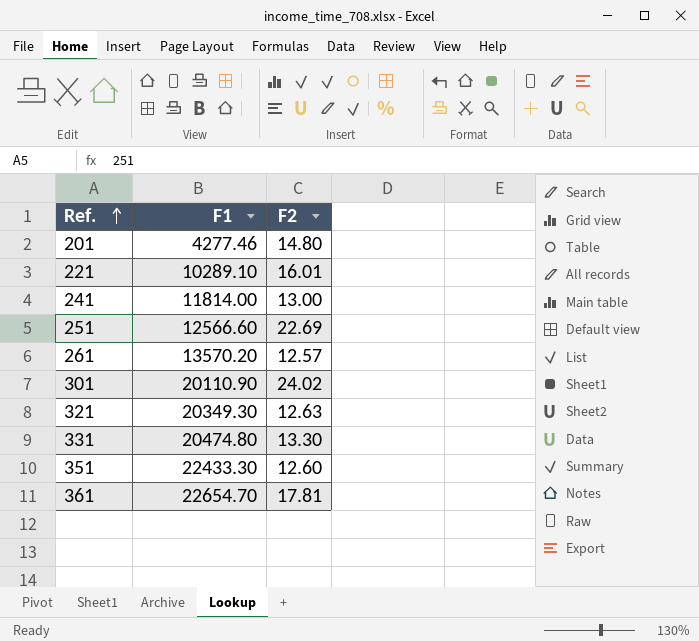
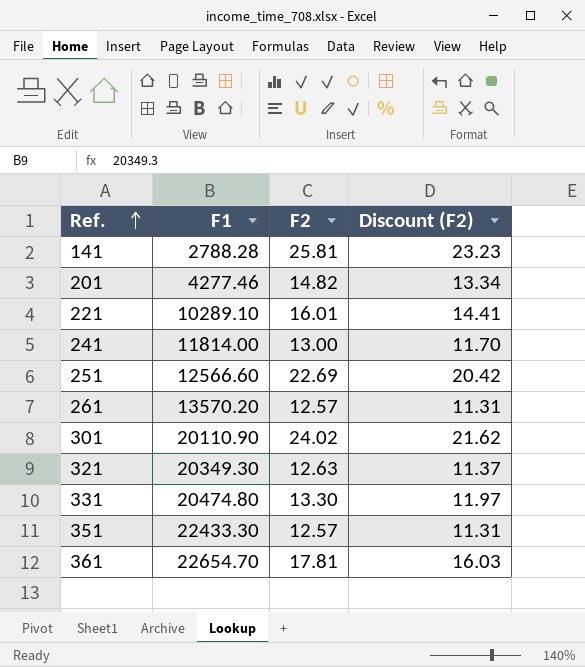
column Discount (F2) | formula: none -> [F2] * 0.9
row 141: none -> 2788.28 | 25.81 | 23.23
201 | F2: 14.80 -> 14.82
351 | F2: 12.60 -> 12.57

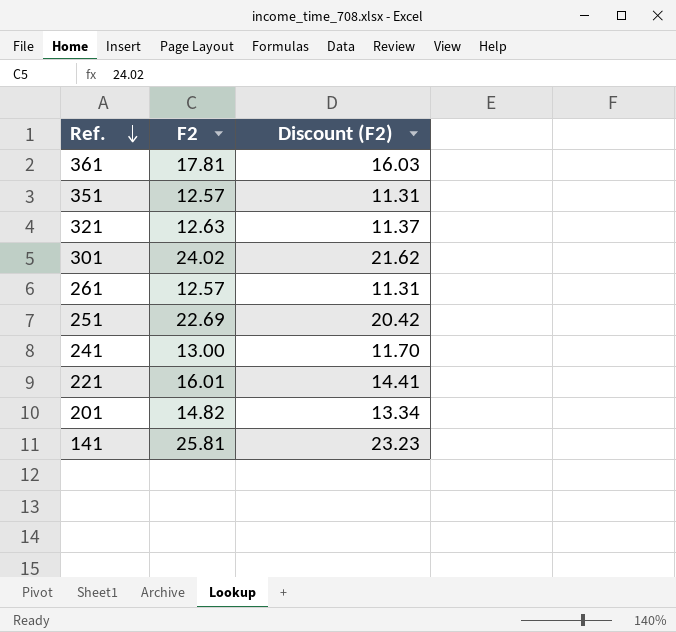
row order: Ref. ascending -> Ref. descending
column F1 | position: 2 -> none
row 331: 20474.80 | 13.30 | 11.97 -> none

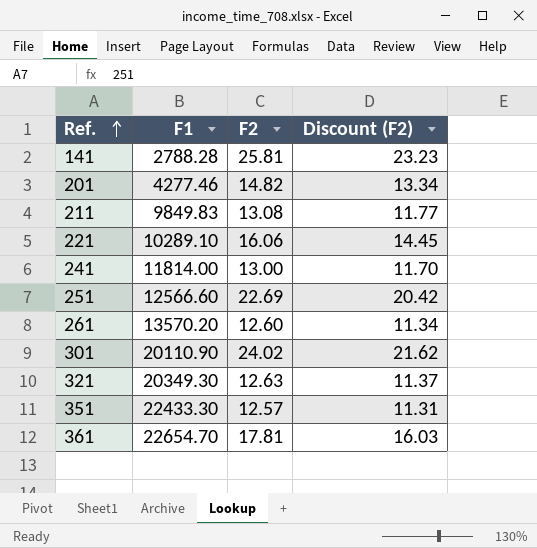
row order: Ref. descending -> Ref. ascending
column F1 | position: none -> 2
row 211: none -> 9849.83 | 13.08 | 11.77
221 | F2: 16.01 -> 16.06
221 | Discount (F2): 14.41 -> 14.45
261 | F2: 12.57 -> 12.60
261 | Discount (F2): 11.31 -> 11.34

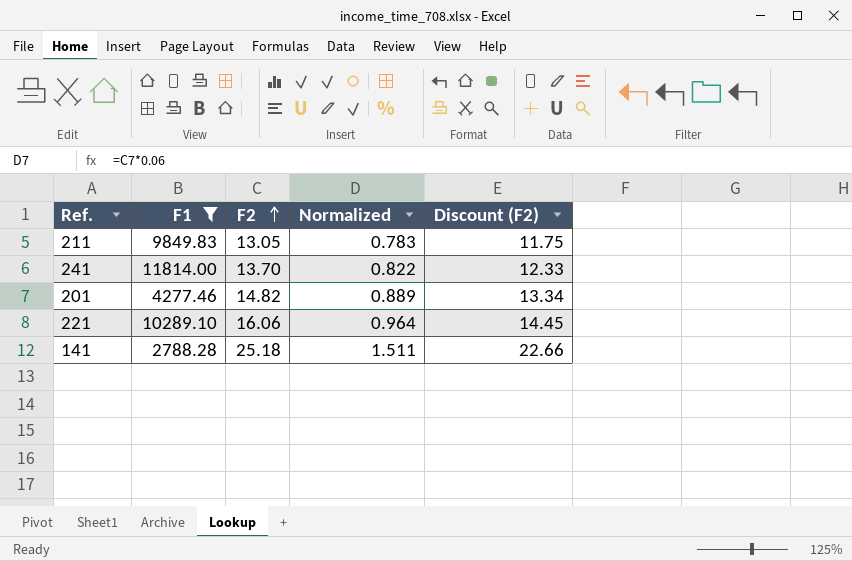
filter: none -> F1 <= 11814.00
row order: Ref. ascending -> F2 ascending
column Normalized | formula: none -> [F2] * 0.06
211 | F2: 13.08 -> 13.05
211 | Discount (F2): 11.77 -> 11.75
241 | F2: 13.00 -> 13.70
241 | Discount (F2): 11.70 -> 12.33
141 | F2: 25.81 -> 25.18
141 | Discount (F2): 23.23 -> 22.66

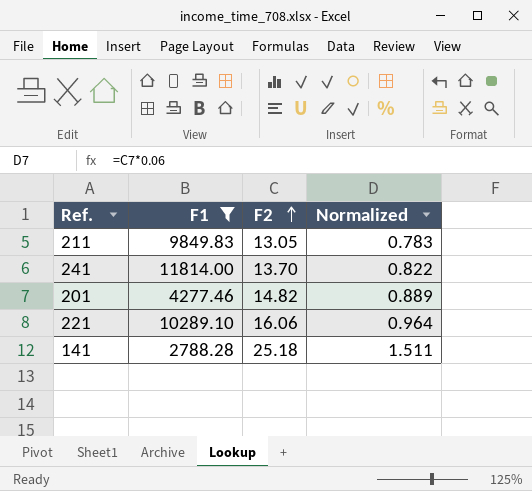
column Discount (F2) | formula: [F2] * 0.9 -> none

